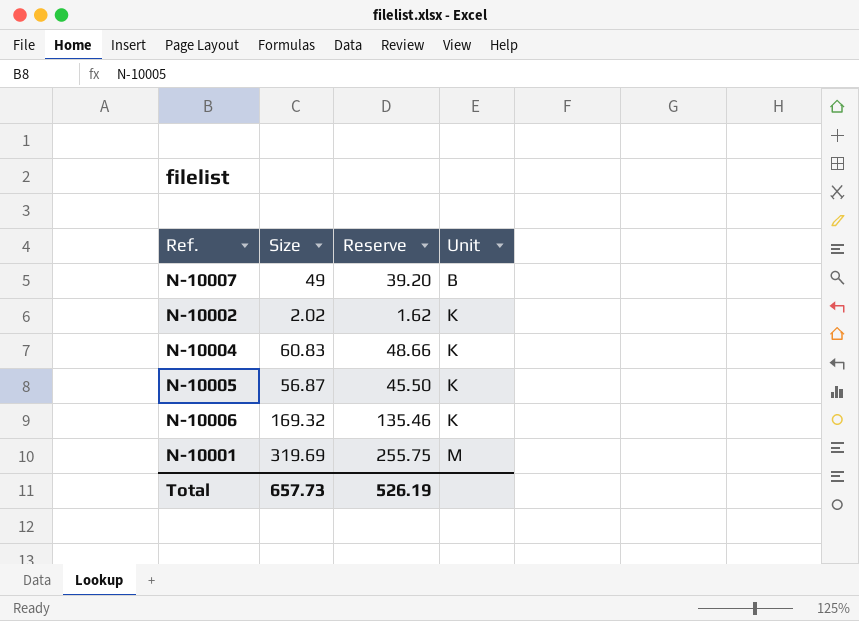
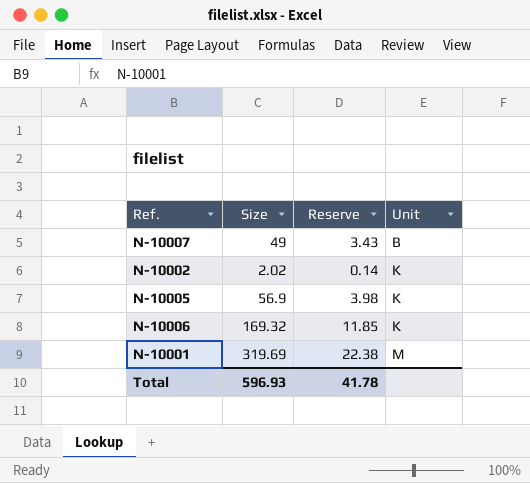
column Reserve | formula: [Size] * 0.8 -> [Size] * 0.07
row N-10004: 60.83 | 48.66 | K -> none
N-10005 | Size: 56.87 -> 56.9
Total | Size: 657.73 -> 596.93
Total | Reserve: 526.19 -> 41.78

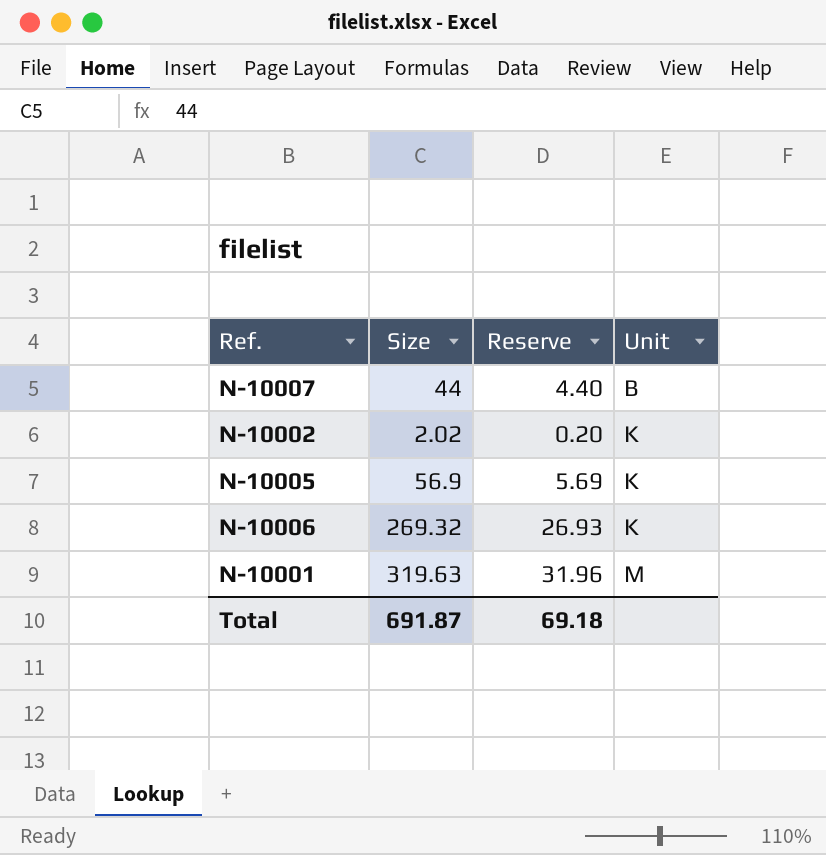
column Reserve | formula: [Size] * 0.07 -> [Size] * 0.1
N-10007 | Size: 49 -> 44
N-10006 | Size: 169.32 -> 269.32
N-10001 | Size: 319.69 -> 319.63
Total | Size: 596.93 -> 691.87
Total | Reserve: 41.78 -> 69.18

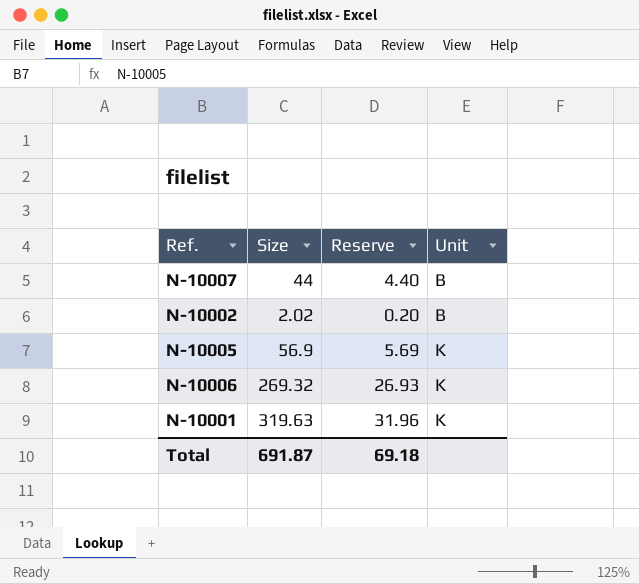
N-10002 | Unit: K -> B
N-10001 | Unit: M -> K

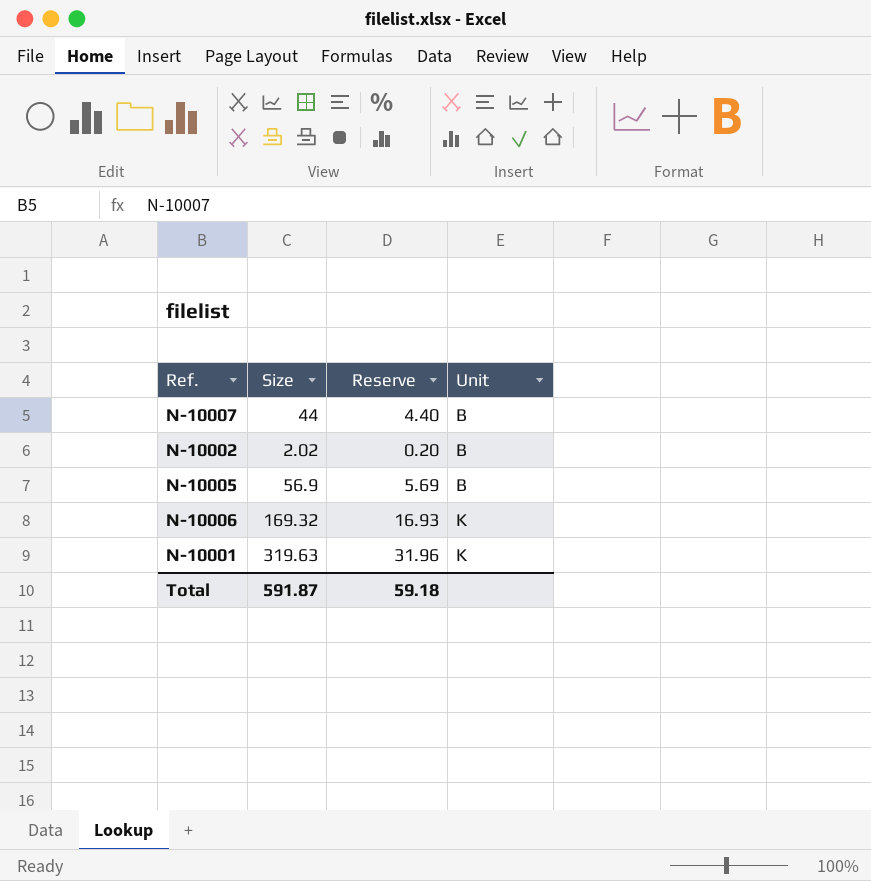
N-10005 | Unit: K -> B
N-10006 | Size: 269.32 -> 169.32
N-10006 | Reserve: 26.93 -> 16.93
Total | Size: 691.87 -> 591.87
Total | Reserve: 69.18 -> 59.18

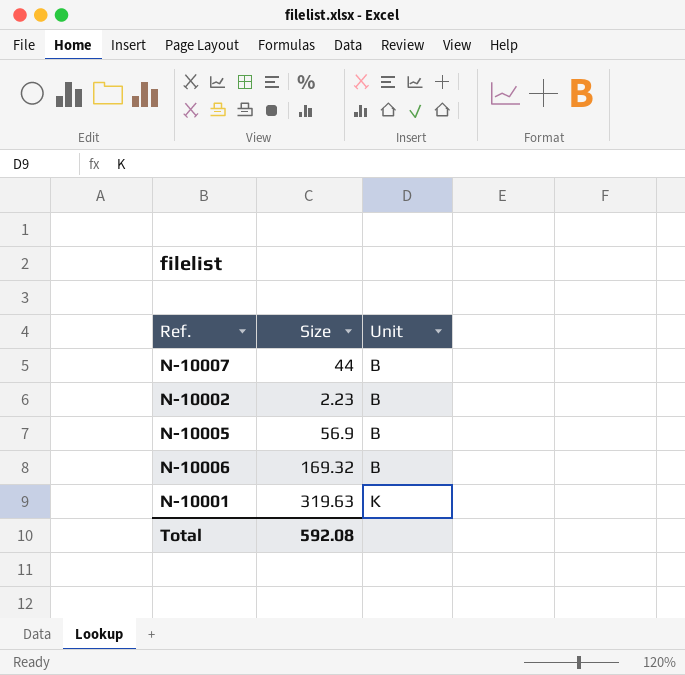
column Reserve | formula: [Size] * 0.1 -> none
N-10002 | Size: 2.02 -> 2.23
N-10006 | Unit: K -> B
Total | Size: 591.87 -> 592.08

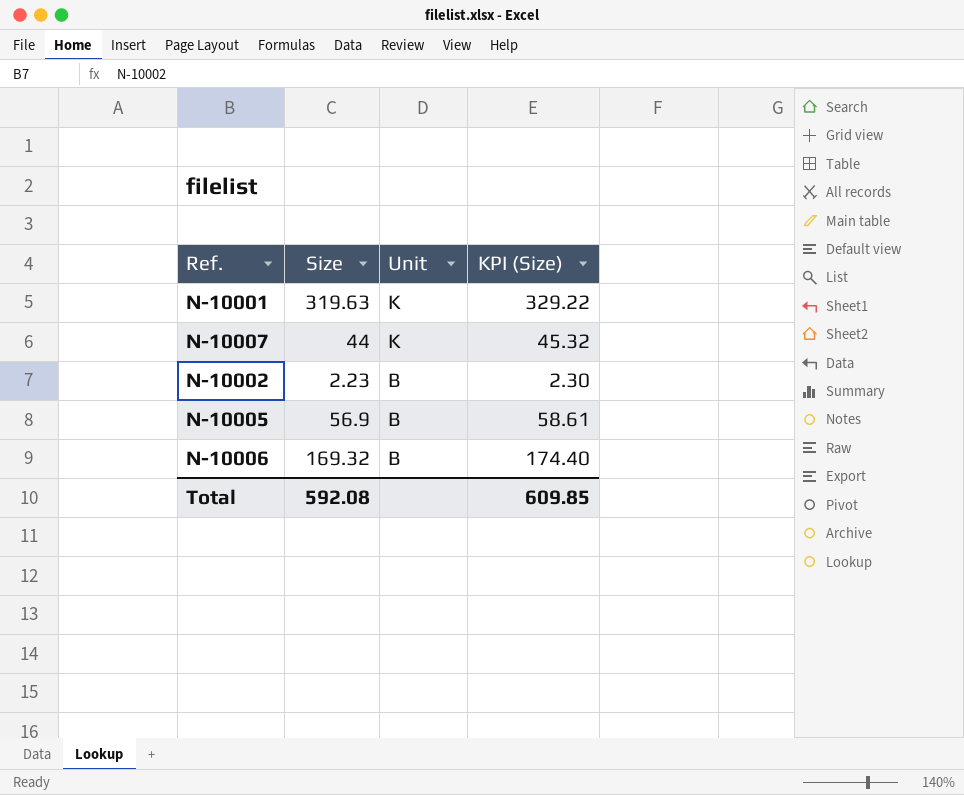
row order: Unit ascending -> Unit descending
column KPI (Size) | formula: none -> [Size] * 1.03
N-10007 | Unit: B -> K

